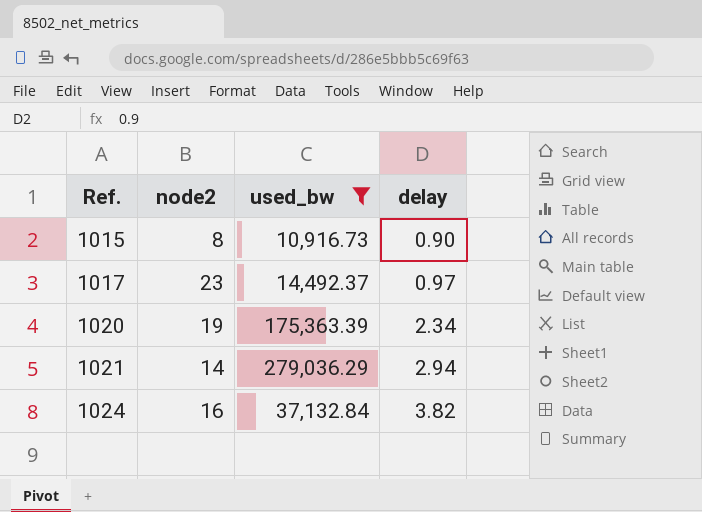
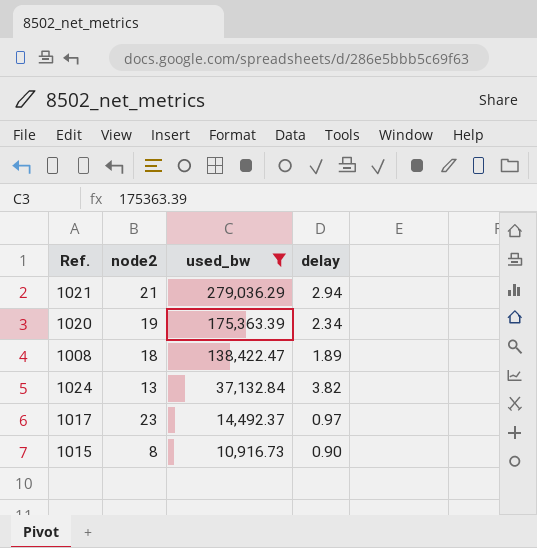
row order: Ref. ascending -> used_bw descending
1021 | node2: 14 -> 21
row 1008: none -> 18 | 138,422.47 | 1.89
1024 | node2: 16 -> 13

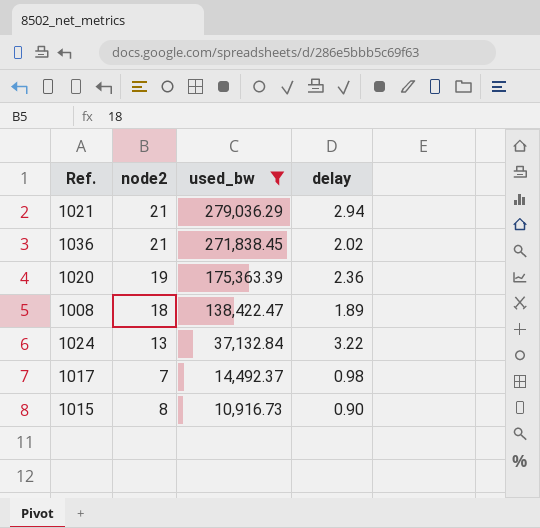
row 1036: none -> 21 | 271,838.45 | 2.02
1020 | delay: 2.34 -> 2.36
1024 | delay: 3.82 -> 3.22
1017 | node2: 23 -> 7
1017 | delay: 0.97 -> 0.98

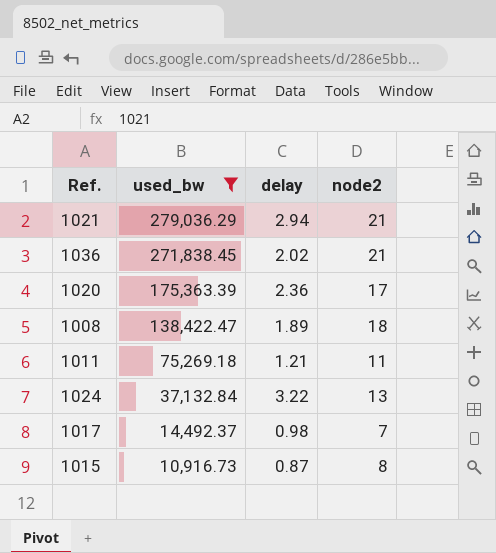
column node2 | position: 2 -> 4
1020 | node2: 19 -> 17
row 1011: none -> 75,269.18 | 1.21 | 11
1015 | delay: 0.90 -> 0.87

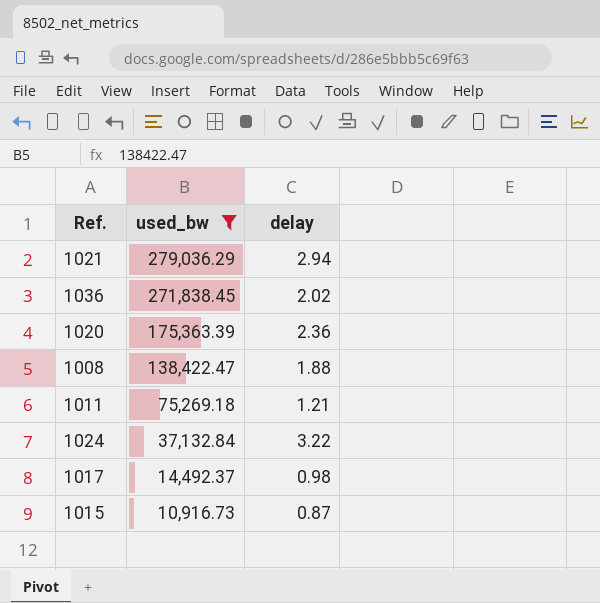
column node2 | position: 4 -> none
1008 | delay: 1.89 -> 1.88

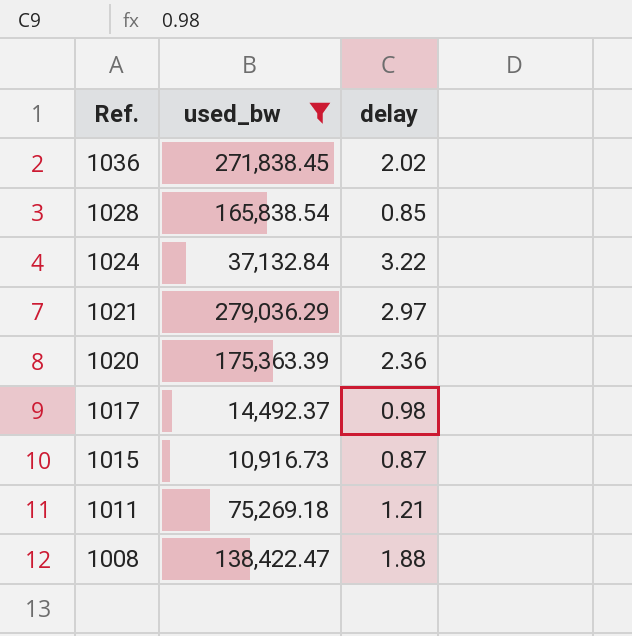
row order: used_bw descending -> Ref. descending
row 1028: none -> 165,838.54 | 0.85
1021 | delay: 2.94 -> 2.97

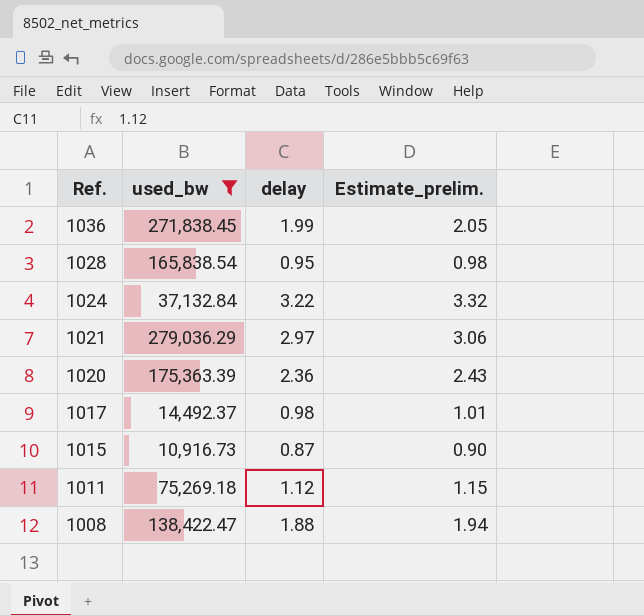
column Estimate_prelim. | formula: none -> [delay] * 1.03
1036 | delay: 2.02 -> 1.99
1028 | delay: 0.85 -> 0.95
1011 | delay: 1.21 -> 1.12

